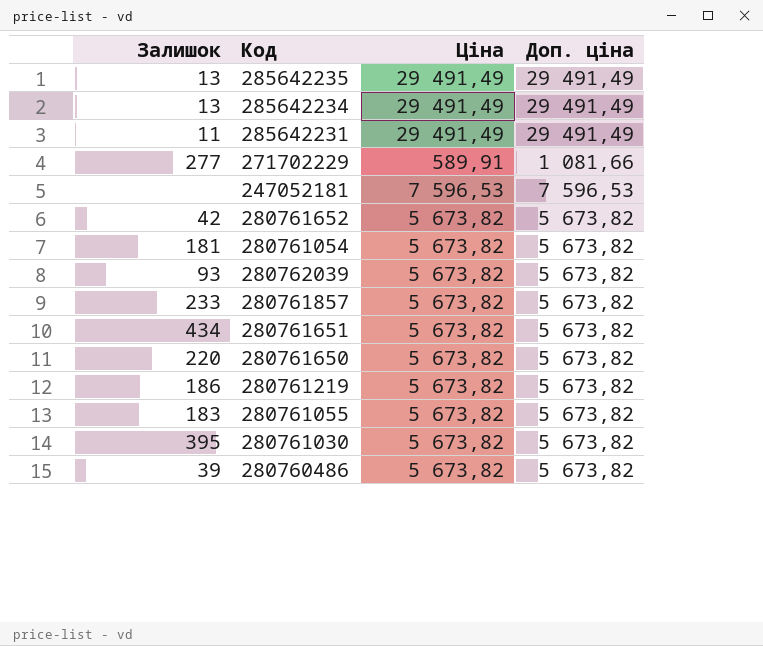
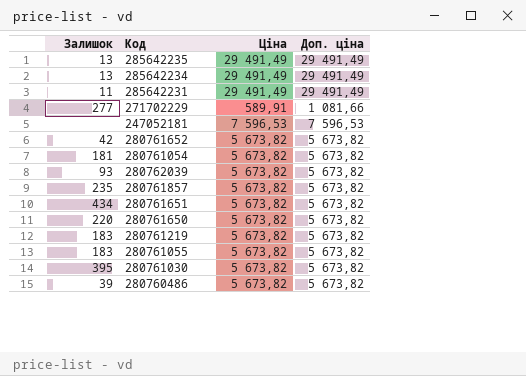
280761857 | Залишок: 233 -> 235
280761219 | Залишок: 186 -> 183

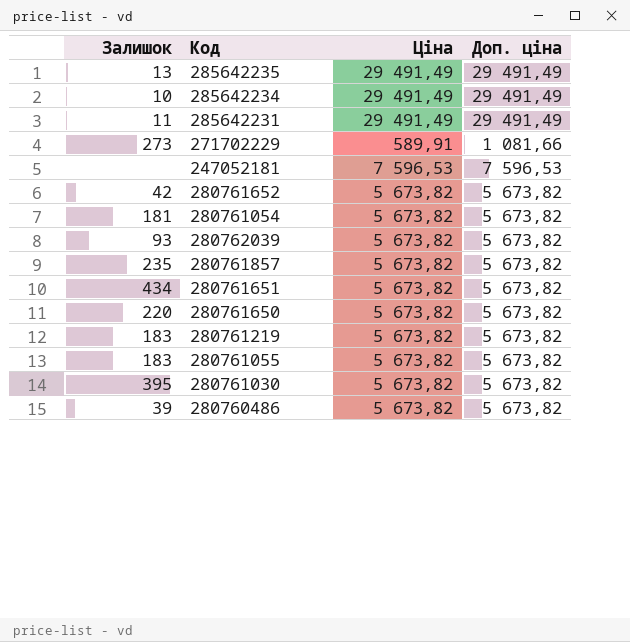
285642234 | Залишок: 13 -> 10
271702229 | Залишок: 277 -> 273

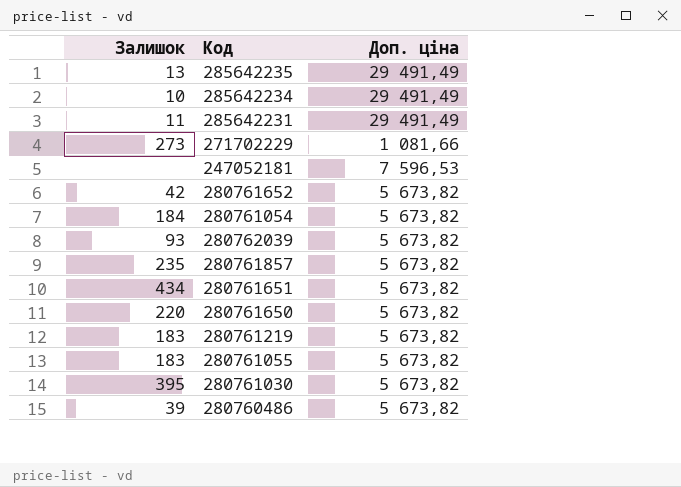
column Ціна | position: 3 -> none
280761054 | Залишок: 181 -> 184

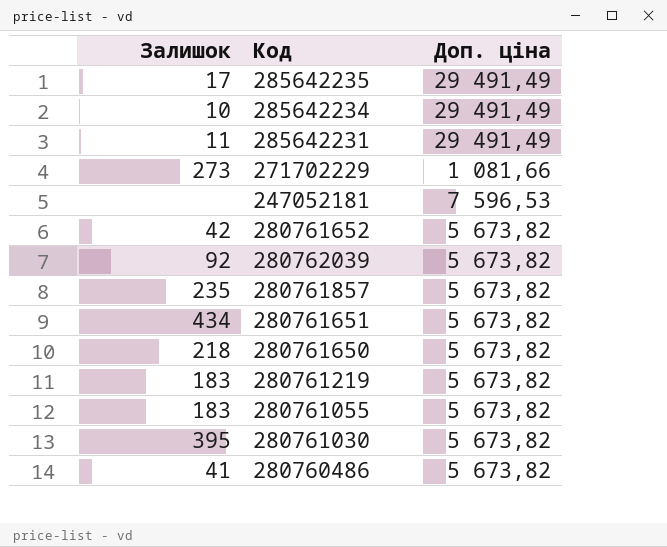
row 280761054: 184 | 5 673,82 -> none
285642235 | Залишок: 13 -> 17
280762039 | Залишок: 93 -> 92
280761650 | Залишок: 220 -> 218
280760486 | Залишок: 39 -> 41

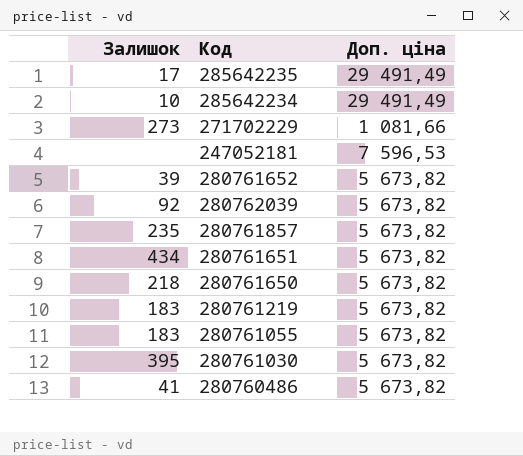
row 285642231: 11 | 29 491,49 -> none
280761652 | Залишок: 42 -> 39

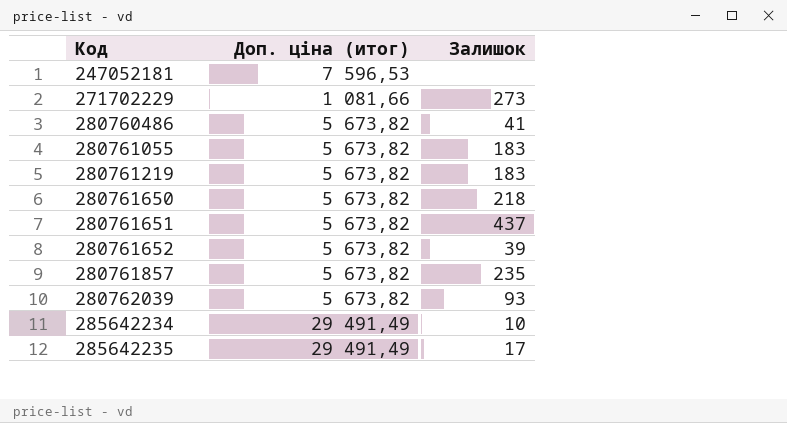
row order: none -> Код ascending
column name: Доп. ціна -> Доп. ціна (итог)
column Залишок | position: 1 -> 3
row 280761030: 395 | 5 673,82 -> none
280761651 | Залишок: 434 -> 437
280762039 | Залишок: 92 -> 93

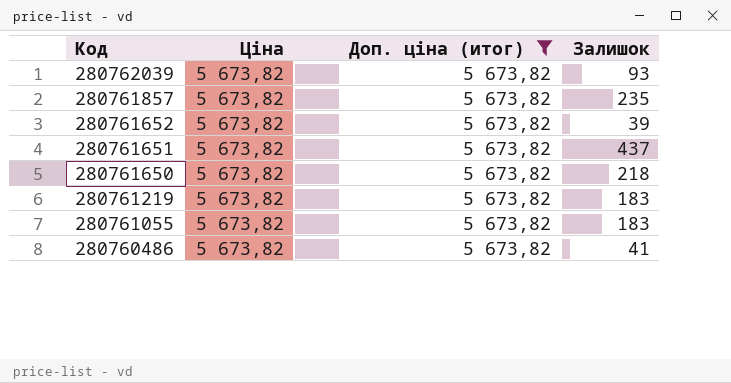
filter: none -> Доп. ціна (итог) = 5 673,82
row order: Код ascending -> Код descending
column Ціна | position: none -> 2

